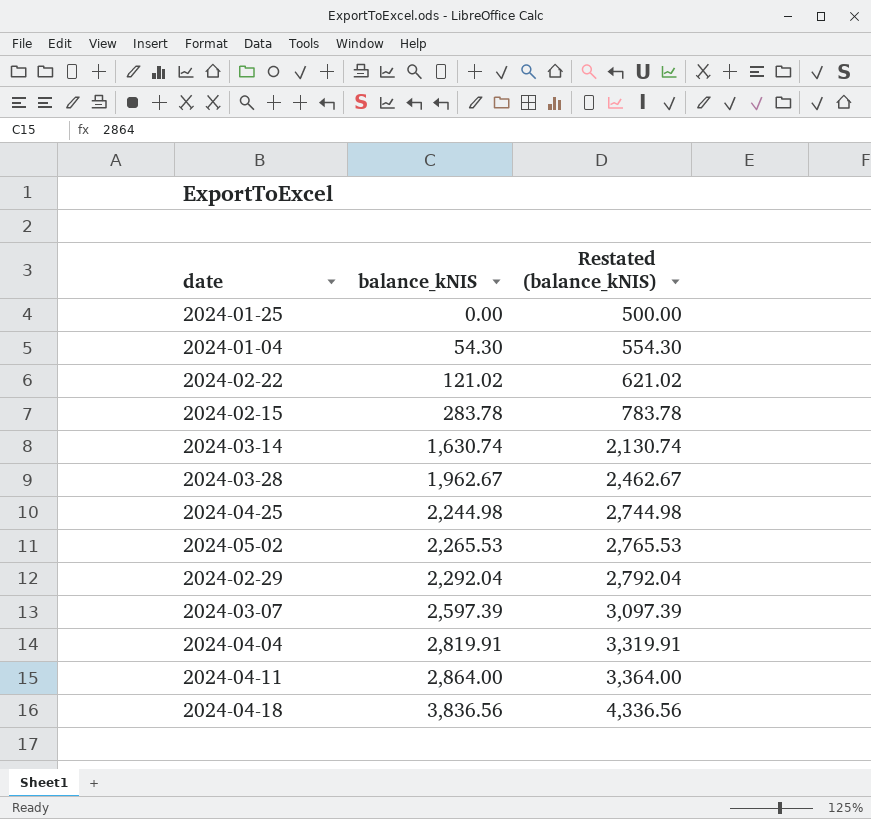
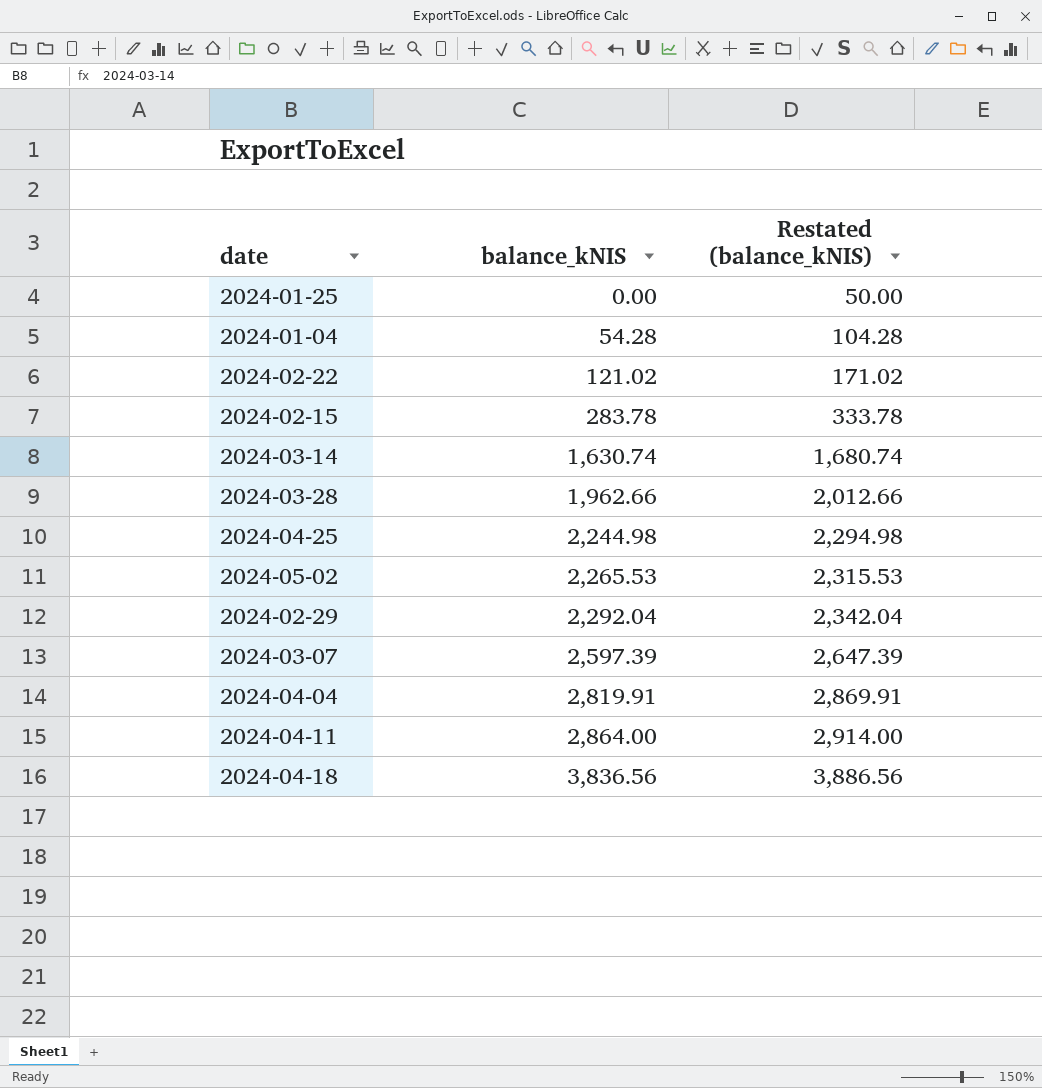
column Restated (balance_kNIS) | formula: [balance_kNIS] + 500 -> [balance_kNIS] + 50
2024-01-04 | balance_kNIS: 54.30 -> 54.28
2024-03-28 | balance_kNIS: 1,962.67 -> 1,962.66

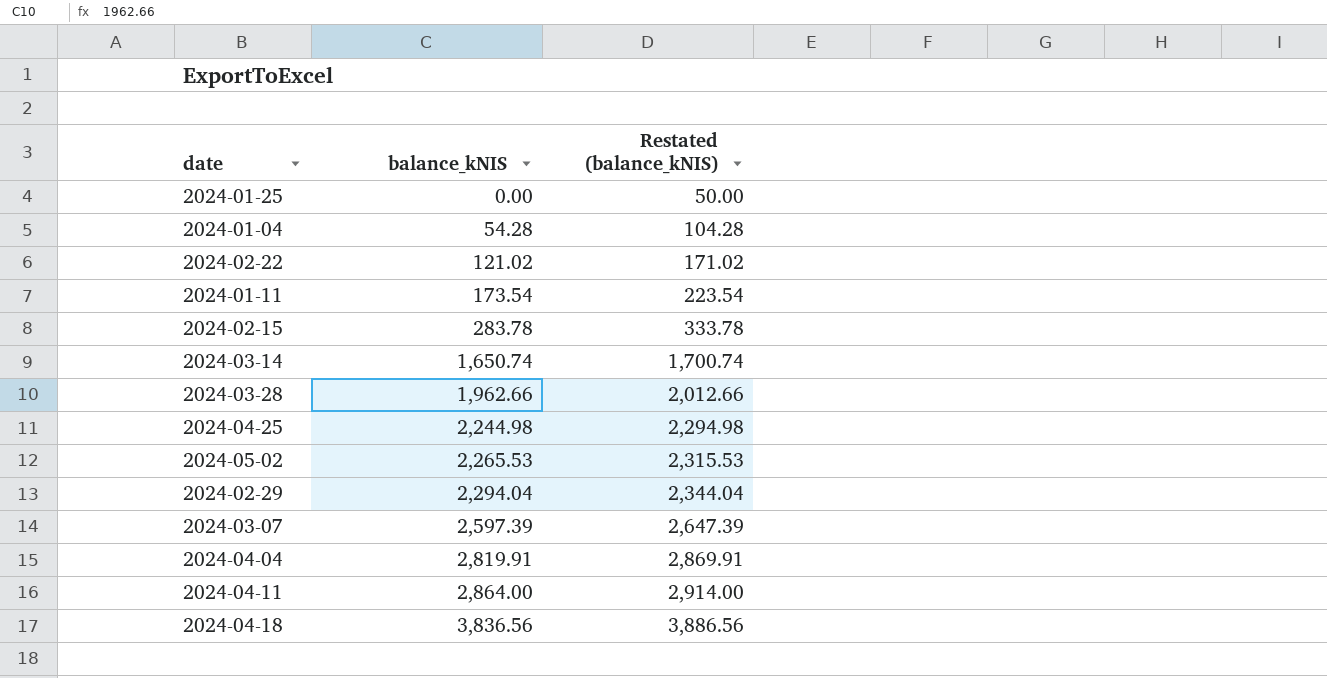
row 2024-01-11: none -> 173.54 | 223.54
2024-03-14 | balance_kNIS: 1,630.74 -> 1,650.74
2024-03-14 | Restated (balance_kNIS): 1,680.74 -> 1,700.74
2024-02-29 | balance_kNIS: 2,292.04 -> 2,294.04
2024-02-29 | Restated (balance_kNIS): 2,342.04 -> 2,344.04

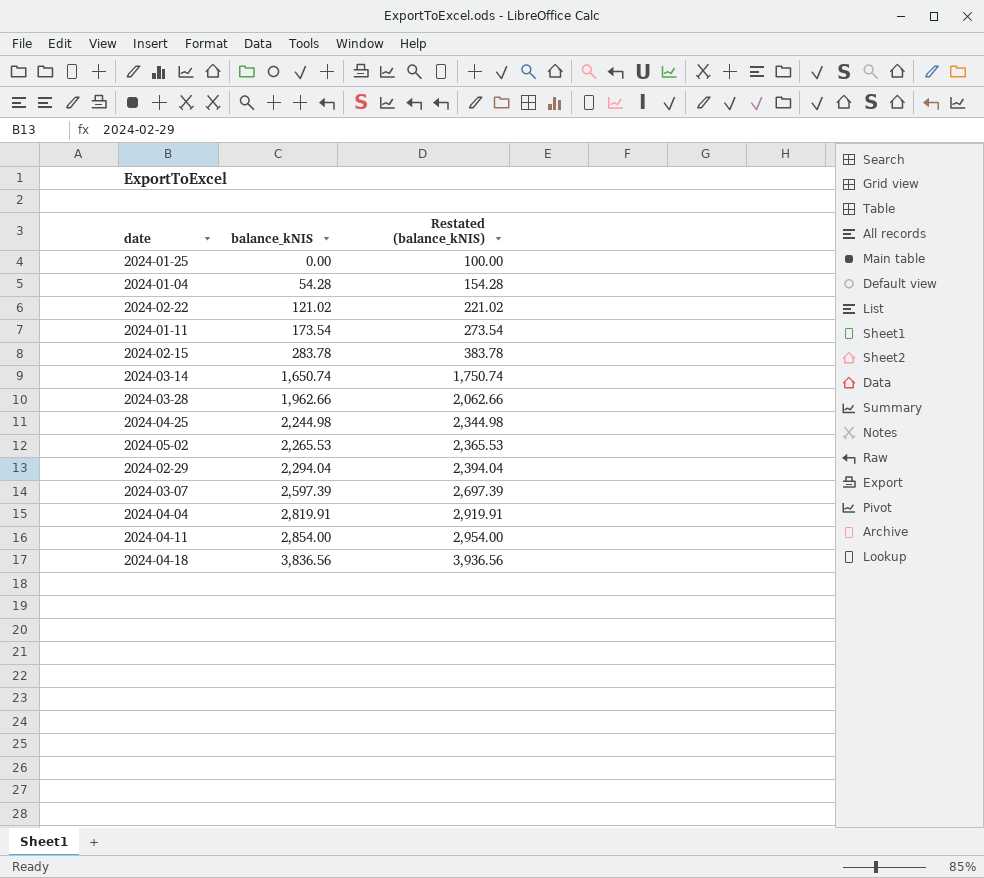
column Restated (balance_kNIS) | formula: [balance_kNIS] + 50 -> [balance_kNIS] + 100
2024-04-11 | balance_kNIS: 2,864.00 -> 2,854.00

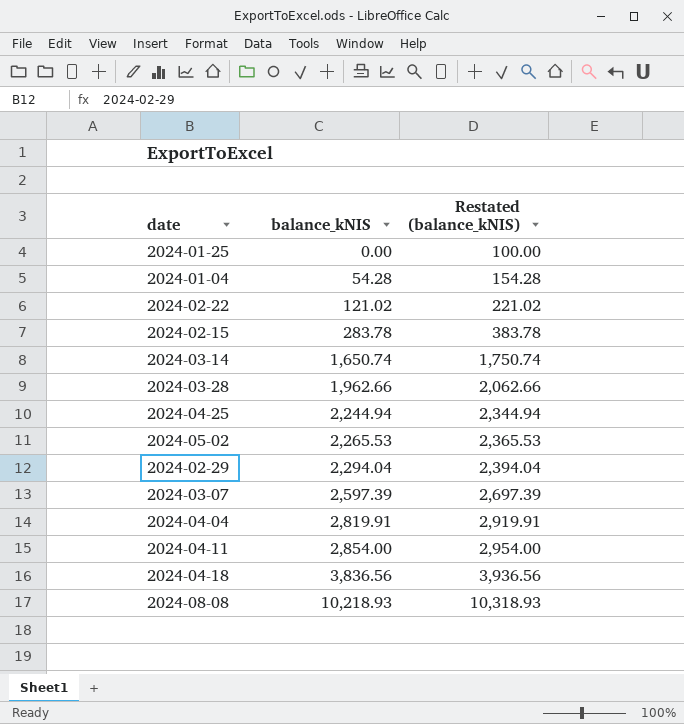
row 2024-01-11: 173.54 | 273.54 -> none
2024-04-25 | balance_kNIS: 2,244.98 -> 2,244.94
2024-04-25 | Restated (balance_kNIS): 2,344.98 -> 2,344.94
row 2024-08-08: none -> 10,218.93 | 10,318.93

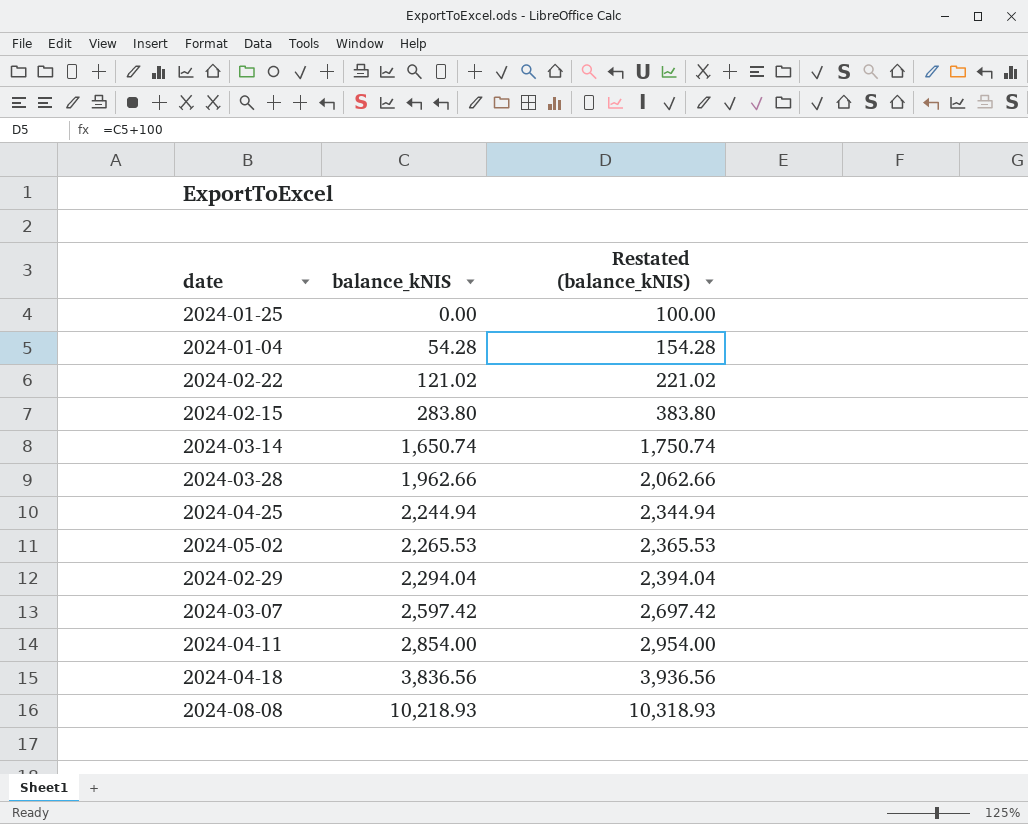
row 2024-04-04: 2,819.91 | 2,919.91 -> none
2024-02-15 | balance_kNIS: 283.78 -> 283.80
2024-02-15 | Restated (balance_kNIS): 383.78 -> 383.80
2024-03-07 | balance_kNIS: 2,597.39 -> 2,597.42
2024-03-07 | Restated (balance_kNIS): 2,697.39 -> 2,697.42

